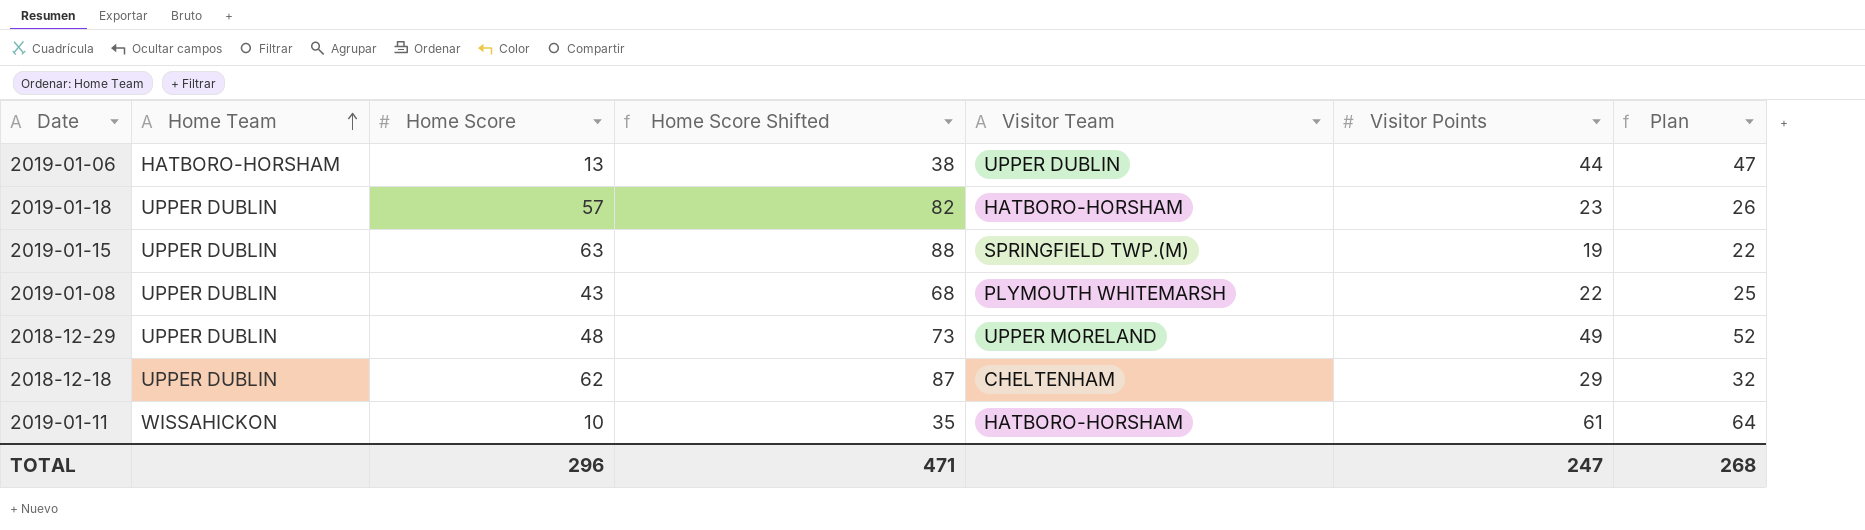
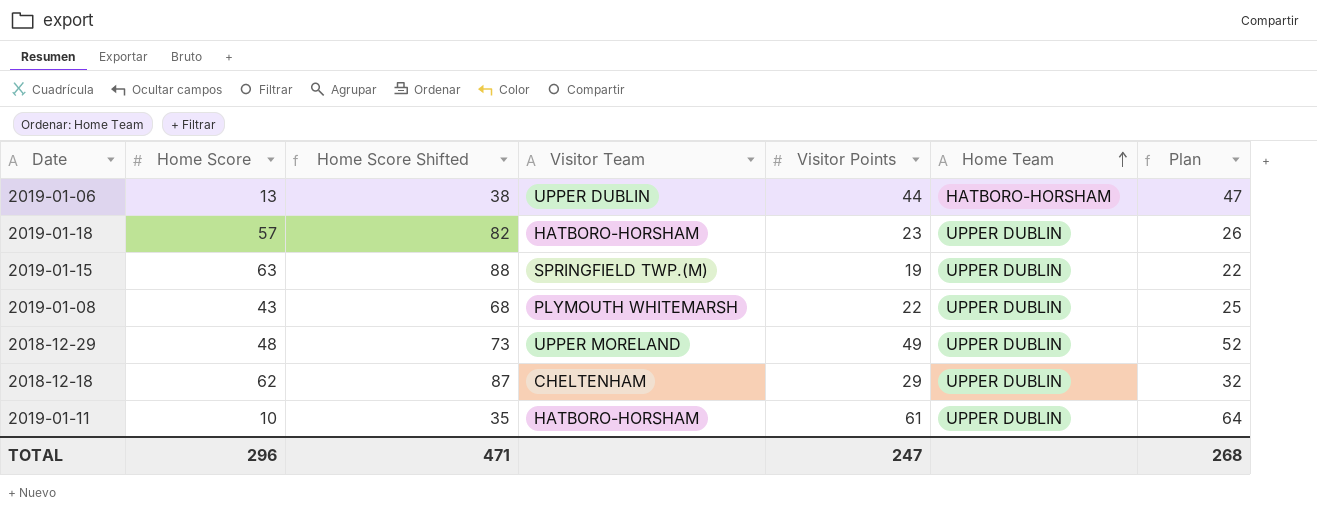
column Home Team | position: 2 -> 6
2019-01-11 | Home Team: WISSAHICKON -> UPPER DUBLIN

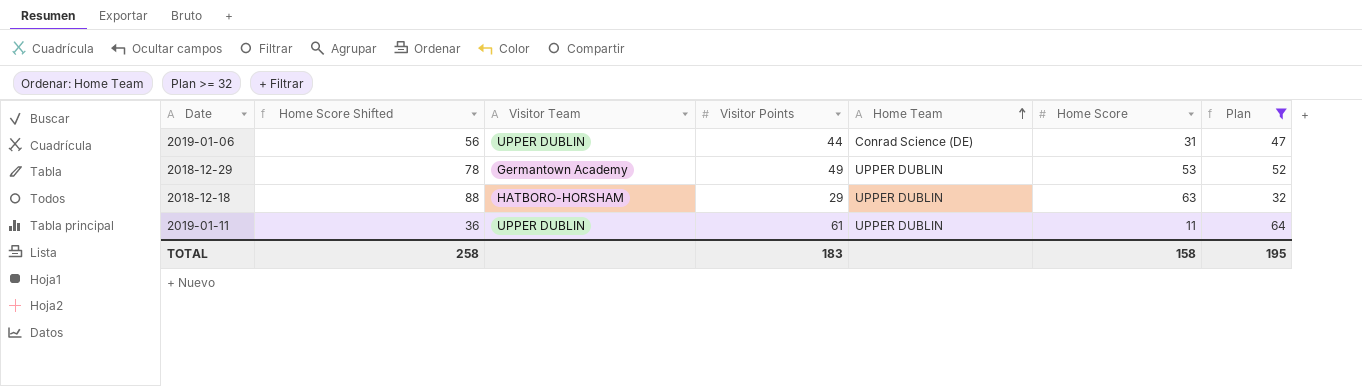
filter: none -> Plan >= 32
column Home Score | position: 2 -> 6
2019-01-06 | Home Score Shifted: 38 -> 56
2019-01-06 | Home Team: HATBORO-HORSHAM -> Conrad Science (DE)
2019-01-06 | Home Score: 13 -> 31
2018-12-29 | Home Score Shifted: 73 -> 78
2018-12-29 | Visitor Team: UPPER MORELAND -> Germantown Academy
2018-12-29 | Home Score: 48 -> 53
2018-12-18 | Home Score Shifted: 87 -> 88
2018-12-18 | Visitor Team: CHELTENHAM -> HATBORO-HORSHAM
2018-12-18 | Home Score: 62 -> 63
2019-01-11 | Home Score Shifted: 35 -> 36
2019-01-11 | Visitor Team: HATBORO-HORSHAM -> UPPER DUBLIN
2019-01-11 | Home Score: 10 -> 11
TOTAL | Home Score Shifted: 471 -> 258
TOTAL | Visitor Points: 247 -> 183
TOTAL | Home Score: 296 -> 158
TOTAL | Plan: 268 -> 195

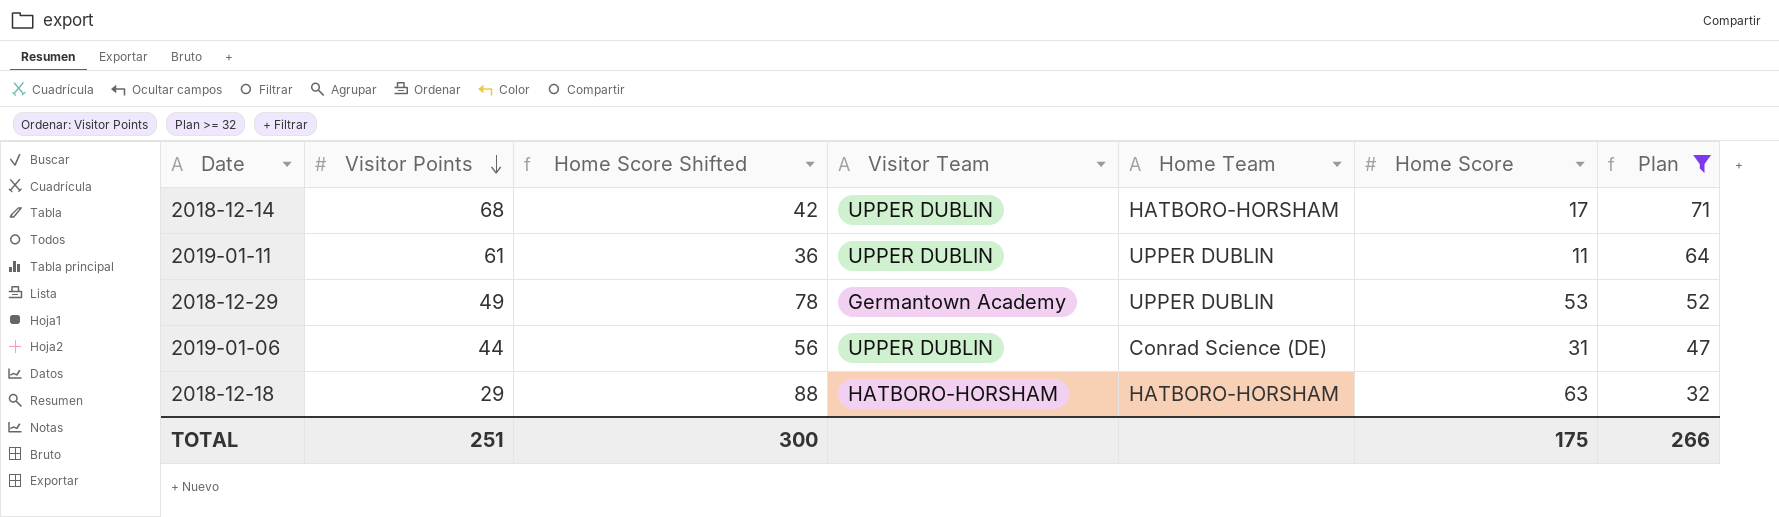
row order: Home Team ascending -> Visitor Points descending
column Visitor Points | position: 4 -> 2
row 2018-12-14: none -> 68 | 42 | UPPER DUBLIN | HATBORO-HORSHAM | 17 | 71
2018-12-18 | Home Team: UPPER DUBLIN -> HATBORO-HORSHAM
TOTAL | Visitor Points: 183 -> 251
TOTAL | Home Score Shifted: 258 -> 300
TOTAL | Home Score: 158 -> 175
TOTAL | Plan: 195 -> 266

